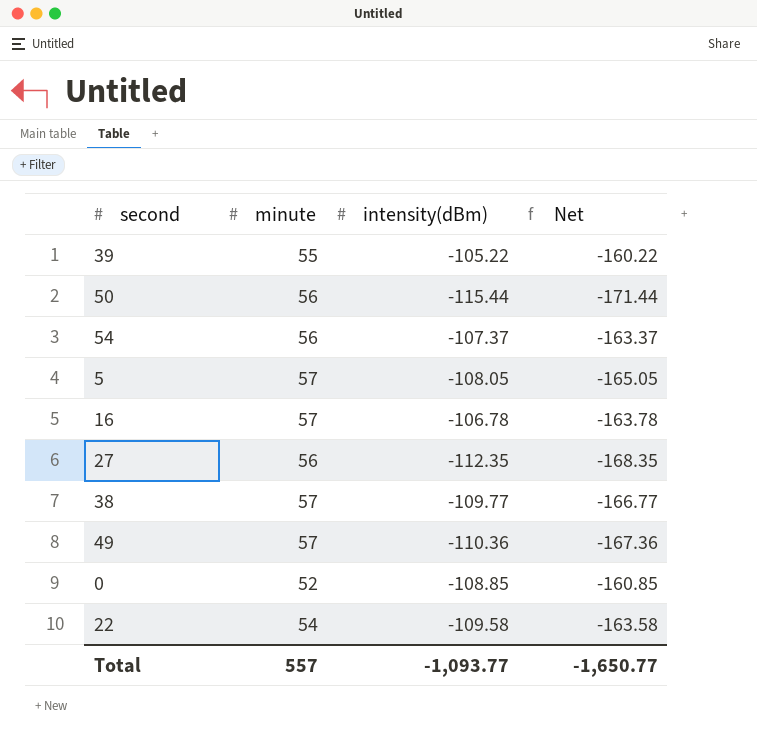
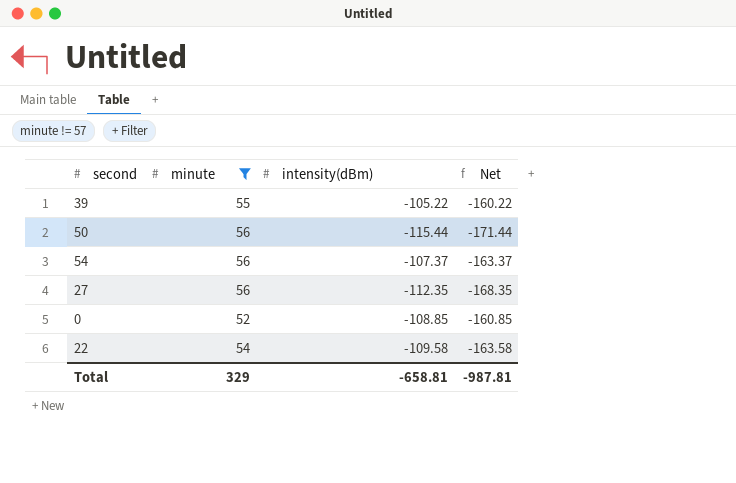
filter: none -> minute != 57
Total | minute: 557 -> 329
Total | intensity(dBm): -1,093.77 -> -658.81
Total | Net: -1,650.77 -> -987.81

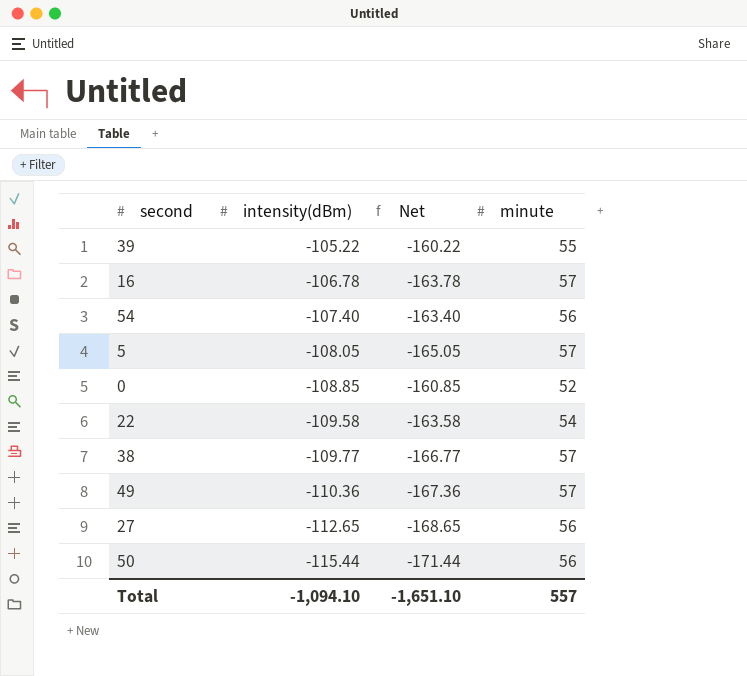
filter: minute != 57 -> none
row order: none -> intensity(dBm) descending
column minute | position: 2 -> 4
54 | intensity(dBm): -107.37 -> -107.40
54 | Net: -163.37 -> -163.40
27 | intensity(dBm): -112.35 -> -112.65
27 | Net: -168.35 -> -168.65
Total | intensity(dBm): -658.81 -> -1,094.10
Total | Net: -987.81 -> -1,651.10
Total | minute: 329 -> 557

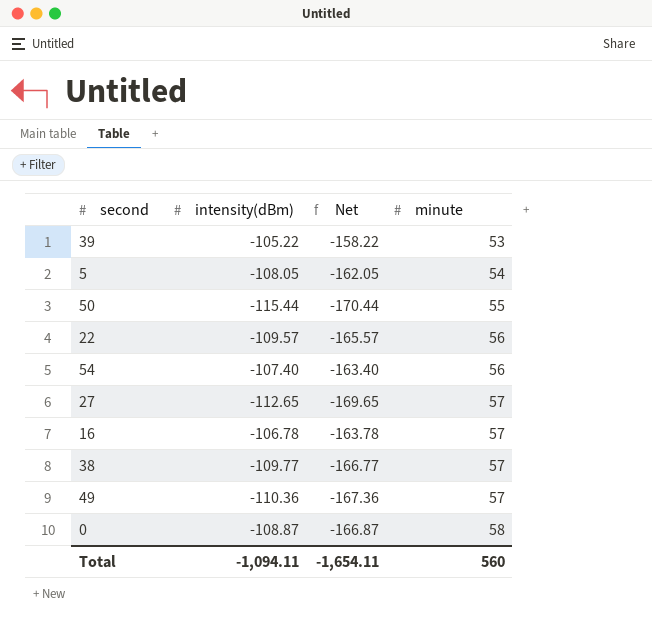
row order: intensity(dBm) descending -> minute ascending
39 | Net: -160.22 -> -158.22
39 | minute: 55 -> 53
5 | Net: -165.05 -> -162.05
5 | minute: 57 -> 54
50 | Net: -171.44 -> -170.44
50 | minute: 56 -> 55
22 | intensity(dBm): -109.58 -> -109.57
22 | Net: -163.58 -> -165.57
22 | minute: 54 -> 56
27 | Net: -168.65 -> -169.65
27 | minute: 56 -> 57
0 | intensity(dBm): -108.85 -> -108.87
0 | Net: -160.85 -> -166.87
0 | minute: 52 -> 58
Total | intensity(dBm): -1,094.10 -> -1,094.11
Total | Net: -1,651.10 -> -1,654.11
Total | minute: 557 -> 560

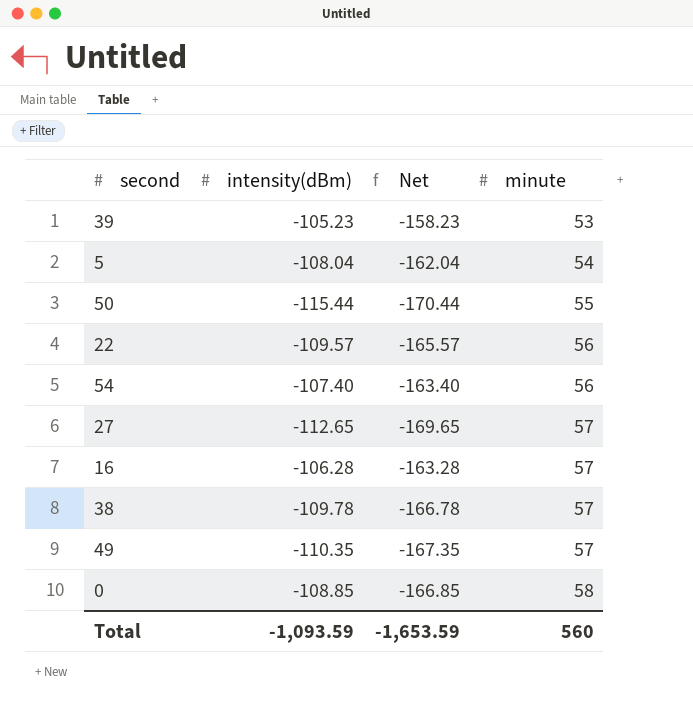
39 | intensity(dBm): -105.22 -> -105.23
39 | Net: -158.22 -> -158.23
5 | intensity(dBm): -108.05 -> -108.04
5 | Net: -162.05 -> -162.04
16 | intensity(dBm): -106.78 -> -106.28
16 | Net: -163.78 -> -163.28
38 | intensity(dBm): -109.77 -> -109.78
38 | Net: -166.77 -> -166.78
49 | intensity(dBm): -110.36 -> -110.35
49 | Net: -167.36 -> -167.35
0 | intensity(dBm): -108.87 -> -108.85
0 | Net: -166.87 -> -166.85
Total | intensity(dBm): -1,094.11 -> -1,093.59
Total | Net: -1,654.11 -> -1,653.59

